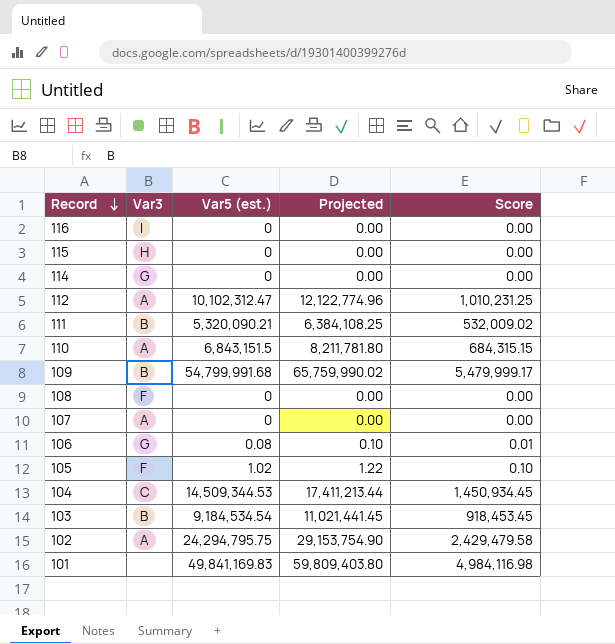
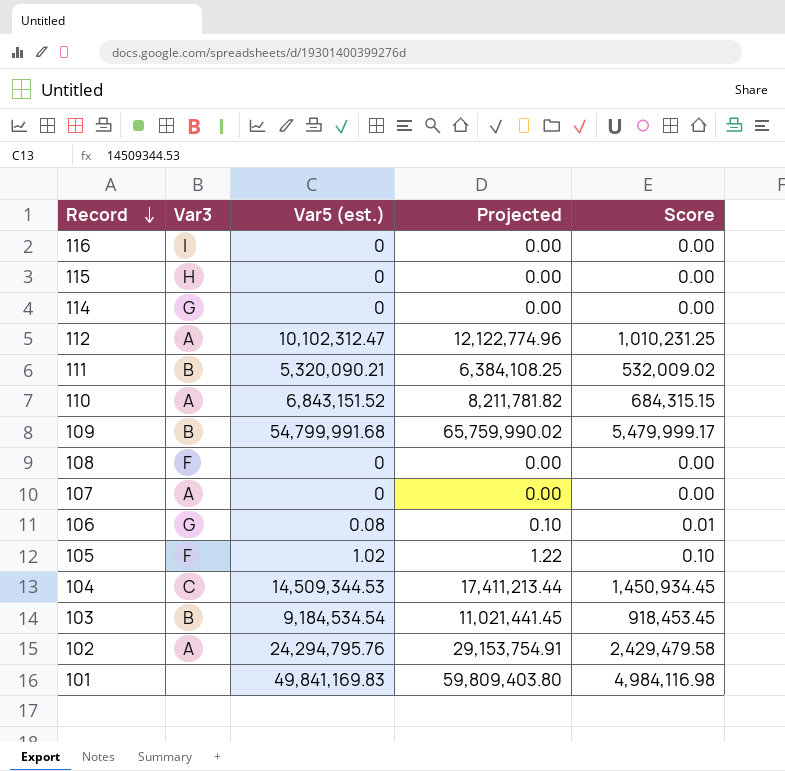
110 | Var5 (est.): 6,843,151.5 -> 6,843,151.52
110 | Projected: 8,211,781.80 -> 8,211,781.82
102 | Var5 (est.): 24,294,795.75 -> 24,294,795.76
102 | Projected: 29,153,754.90 -> 29,153,754.91

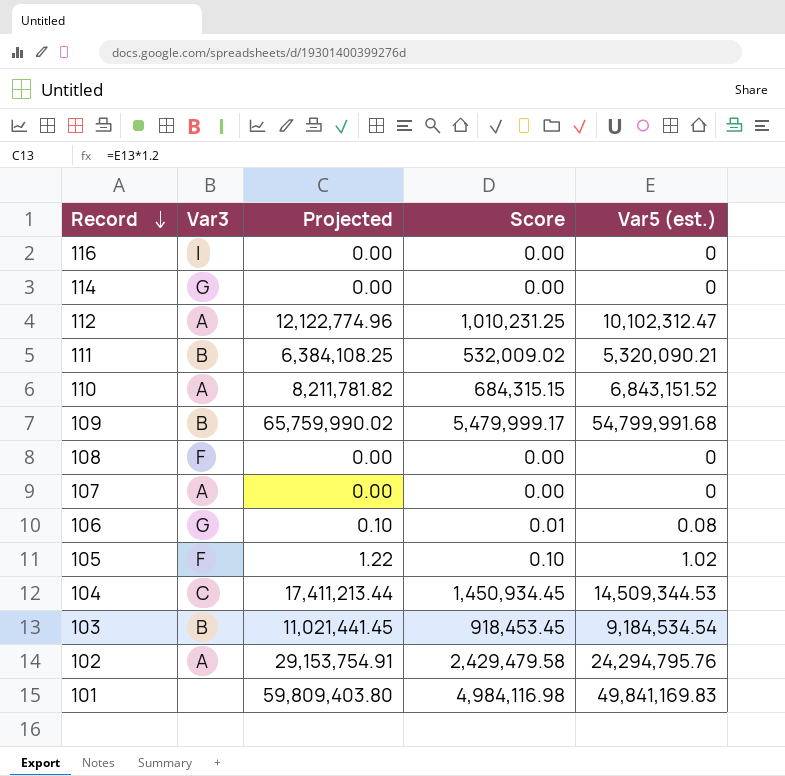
column Var5 (est.) | position: 3 -> 5
row 115: H | 0 | 0.00 | 0.00 -> none

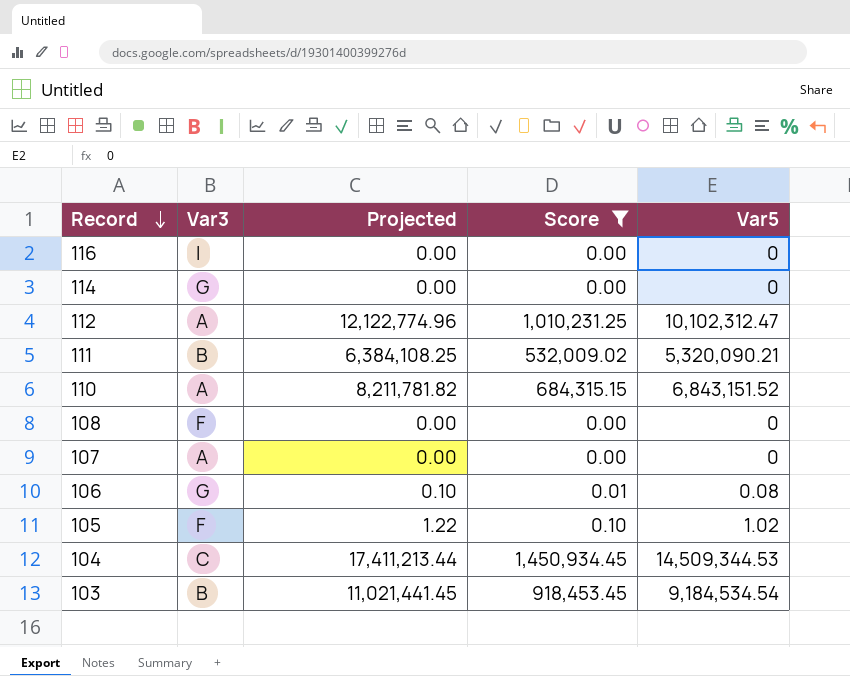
filter: none -> Score <= 1,450,934.45
column name: Var5 (est.) -> Var5

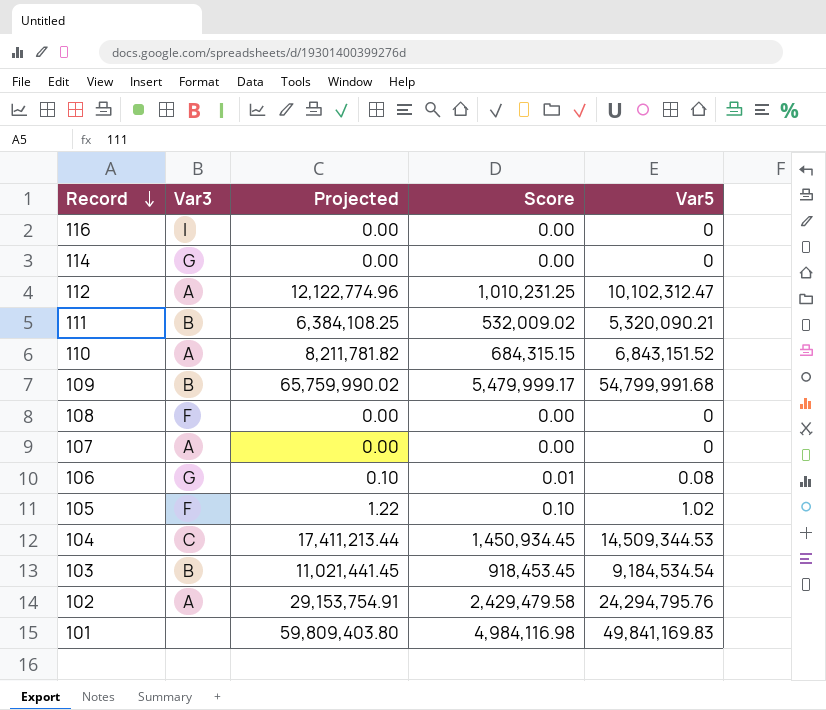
filter: Score <= 1,450,934.45 -> none

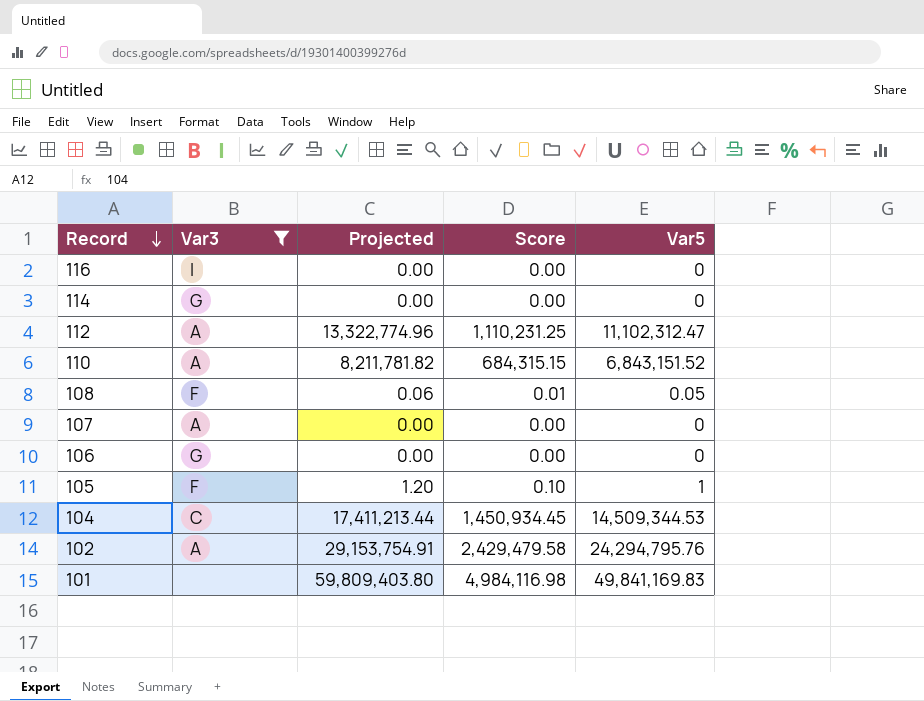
filter: none -> Var3 != B
112 | Projected: 12,122,774.96 -> 13,322,774.96
112 | Score: 1,010,231.25 -> 1,110,231.25
112 | Var5: 10,102,312.47 -> 11,102,312.47
108 | Projected: 0.00 -> 0.06
108 | Score: 0.00 -> 0.01
108 | Var5: 0 -> 0.05
106 | Projected: 0.10 -> 0.00
106 | Score: 0.01 -> 0.00
106 | Var5: 0.08 -> 0
105 | Projected: 1.22 -> 1.20
105 | Var5: 1.02 -> 1

